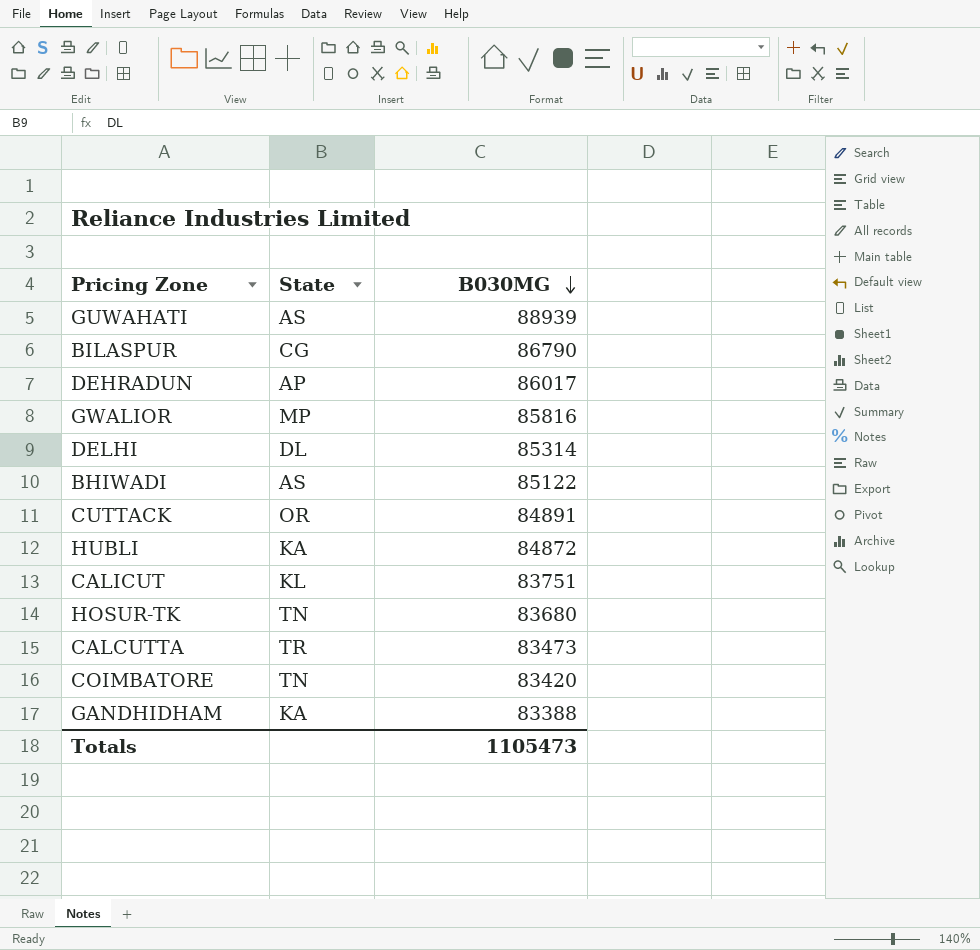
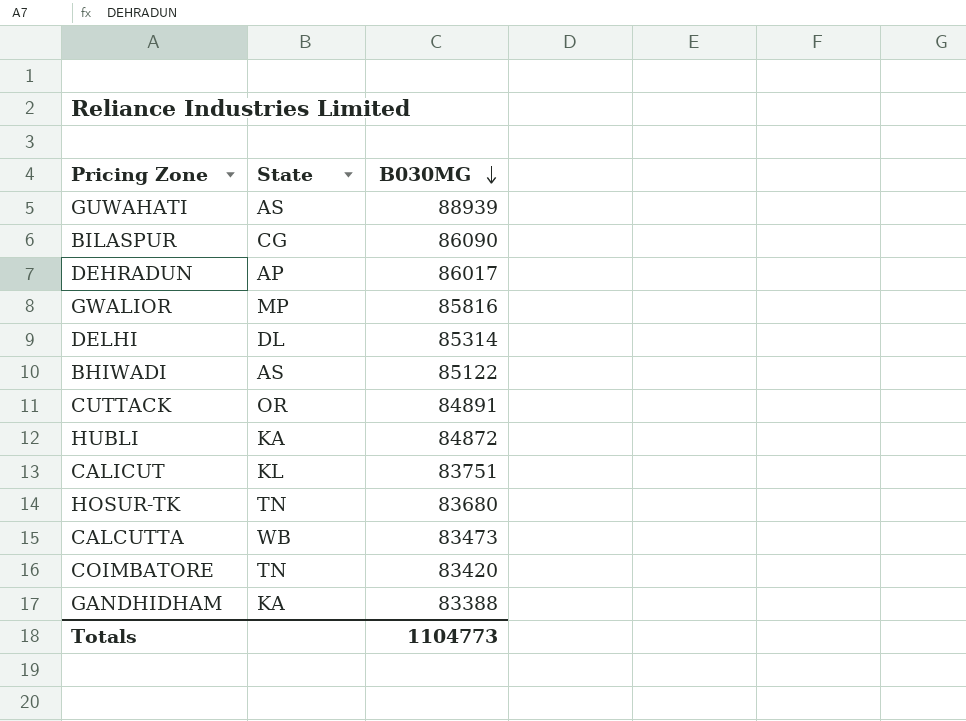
BILASPUR | B030MG: 86790 -> 86090
CALCUTTA | State: TR -> WB
Totals | B030MG: 1105473 -> 1104773

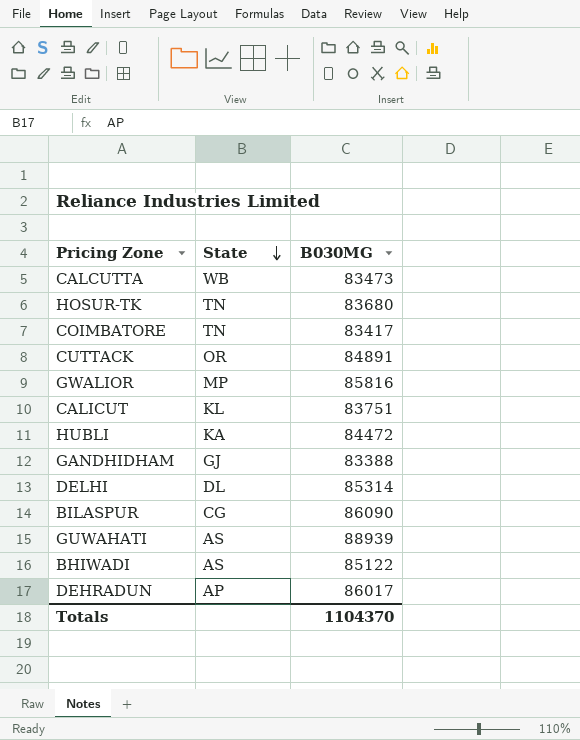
row order: B030MG descending -> State descending
COIMBATORE | B030MG: 83420 -> 83417
HUBLI | B030MG: 84872 -> 84472
GANDHIDHAM | State: KA -> GJ
Totals | B030MG: 1104773 -> 1104370

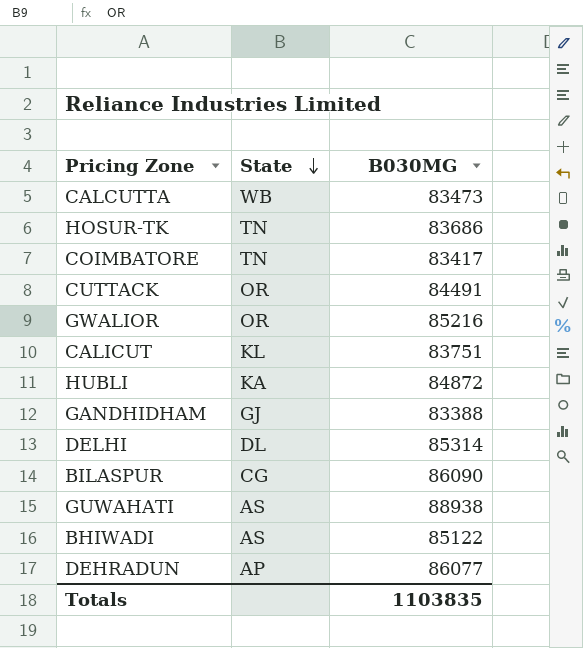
HOSUR-TK | B030MG: 83680 -> 83686
CUTTACK | B030MG: 84891 -> 84491
GWALIOR | State: MP -> OR
GWALIOR | B030MG: 85816 -> 85216
HUBLI | B030MG: 84472 -> 84872
GUWAHATI | B030MG: 88939 -> 88938
DEHRADUN | B030MG: 86017 -> 86077
Totals | B030MG: 1104370 -> 1103835

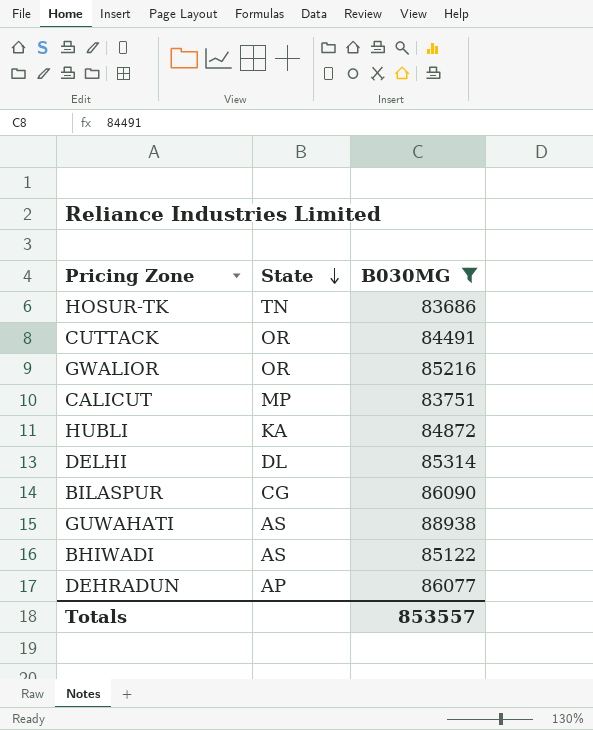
filter: none -> B030MG >= 83686
CALICUT | State: KL -> MP
Totals | B030MG: 1103835 -> 853557

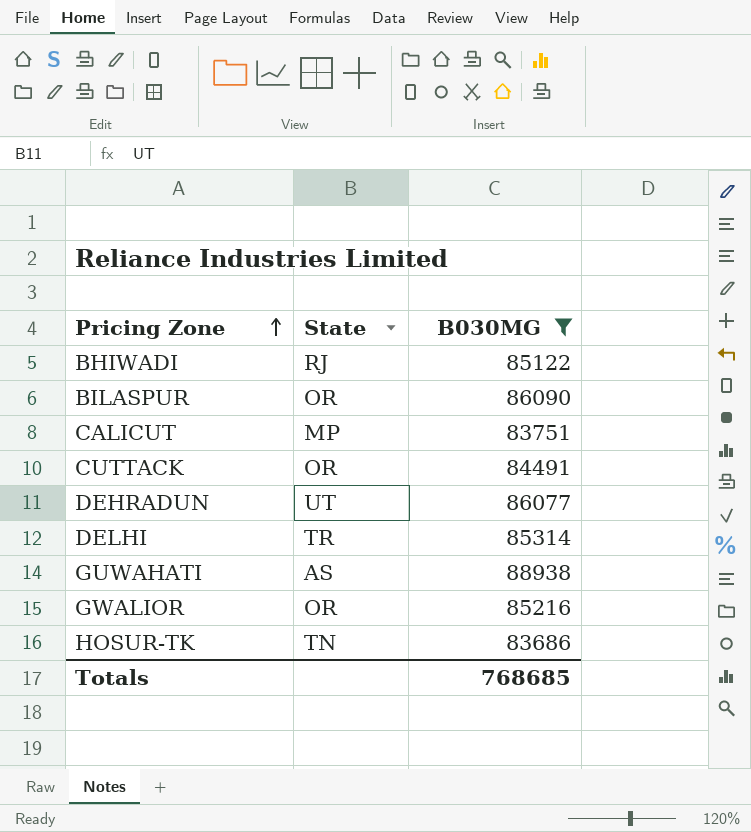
row order: State descending -> Pricing Zone ascending
row HUBLI: KA | 84872 -> none
BHIWADI | State: AS -> RJ
BILASPUR | State: CG -> OR
DEHRADUN | State: AP -> UT
DELHI | State: DL -> TR
Totals | B030MG: 853557 -> 768685

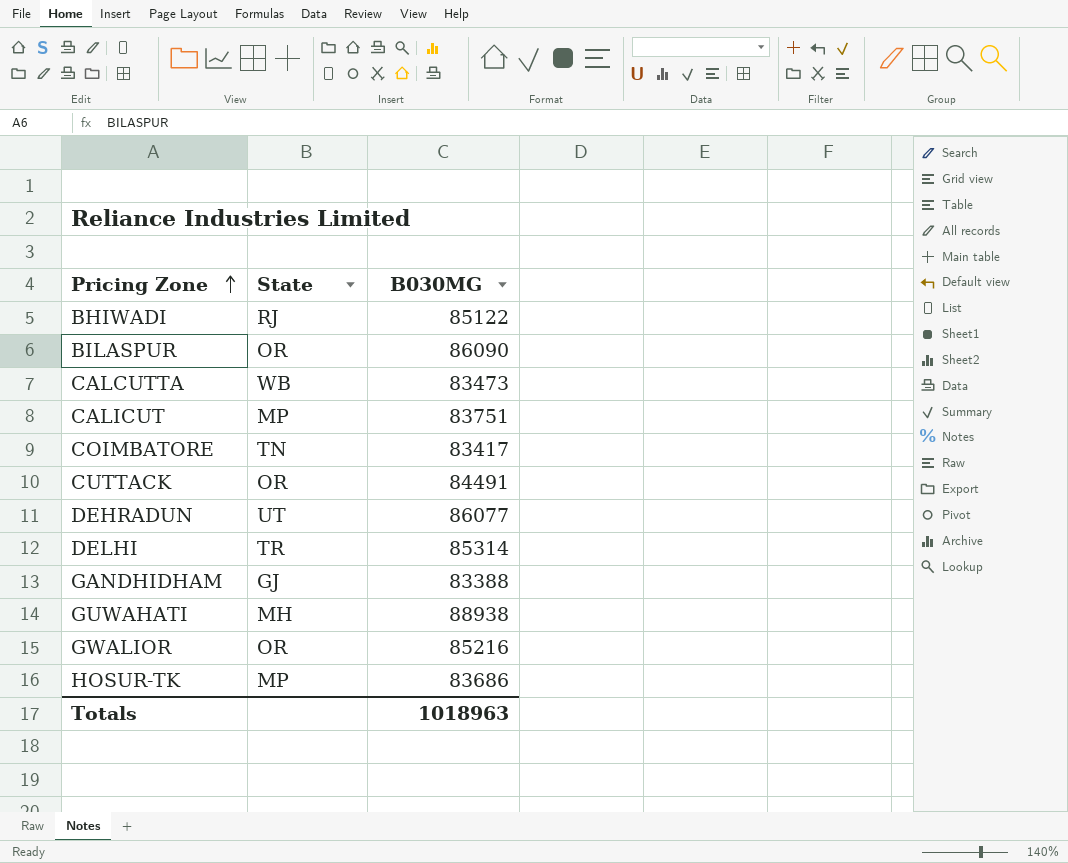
filter: B030MG >= 83686 -> none
GUWAHATI | State: AS -> MH
HOSUR-TK | State: TN -> MP
Totals | B030MG: 768685 -> 1018963

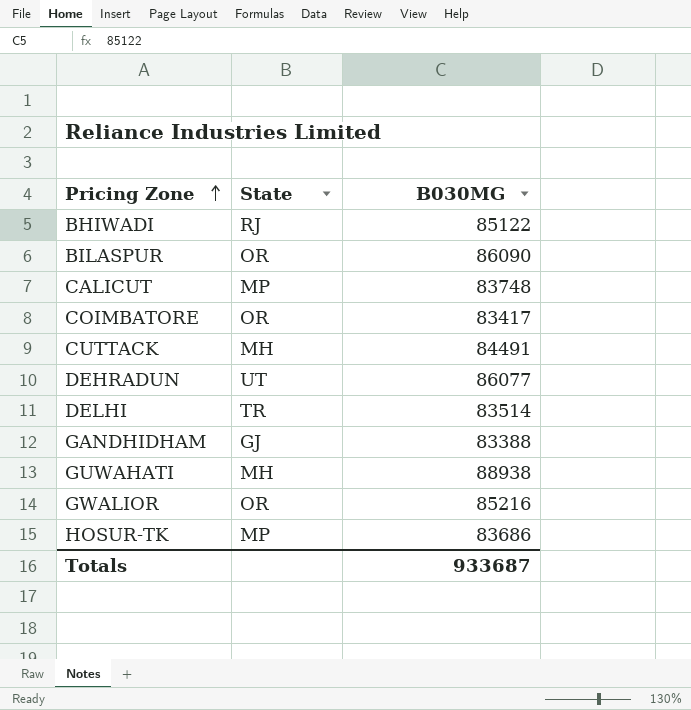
row CALCUTTA: WB | 83473 -> none
CALICUT | B030MG: 83751 -> 83748
COIMBATORE | State: TN -> OR
CUTTACK | State: OR -> MH
DELHI | B030MG: 85314 -> 83514
Totals | B030MG: 1018963 -> 933687

